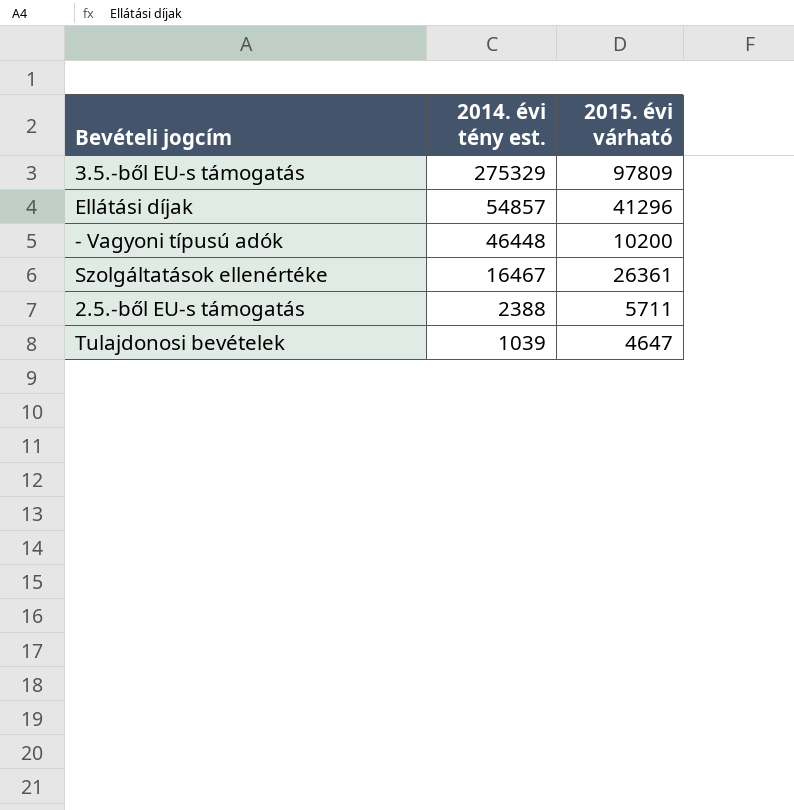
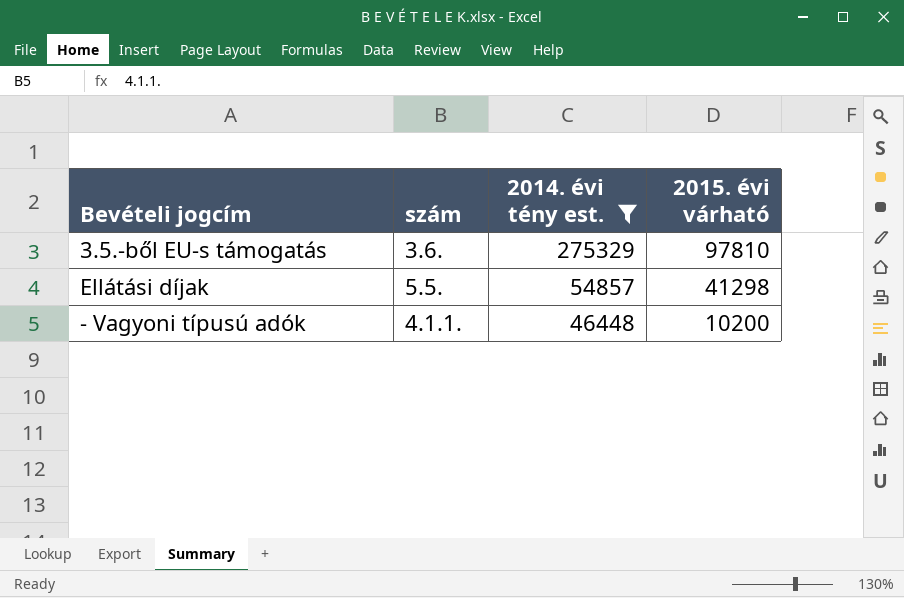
filter: none -> 2014. évi tény est. >= 46448
column szám | position: none -> 2
3.5.-ből EU-s támogatás | 2015. évi várható: 97809 -> 97810
Ellátási díjak | 2015. évi várható: 41296 -> 41298

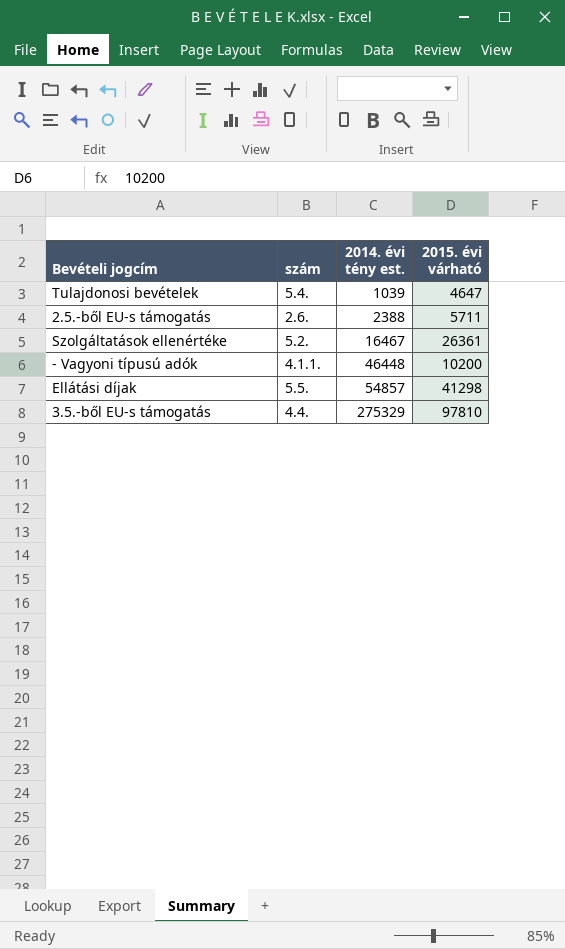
filter: 2014. évi tény est. >= 46448 -> none
row order: 2014. évi tény est. descending -> 2014. évi tény est. ascending
3.5.-ből EU-s támogatás | szám: 3.6. -> 4.4.

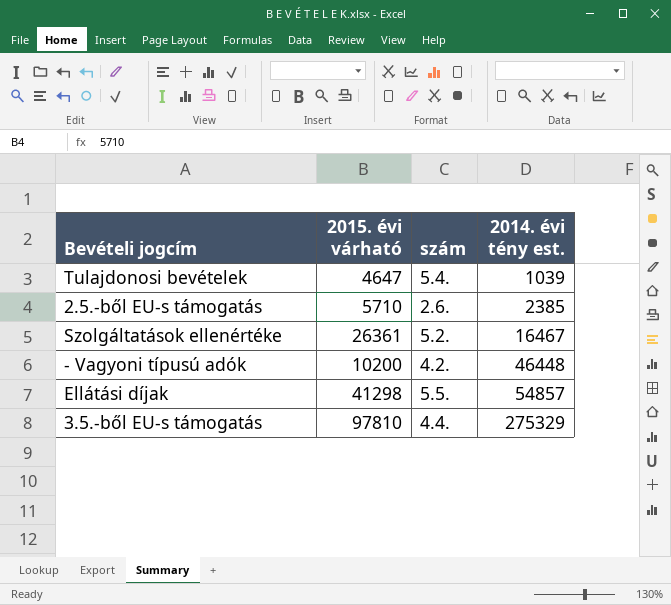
column 2015. évi várható | position: 4 -> 2
2.5.-ből EU-s támogatás | 2015. évi várható: 5711 -> 5710
2.5.-ből EU-s támogatás | 2014. évi tény est.: 2388 -> 2385
- Vagyoni típusú adók | szám: 4.1.1. -> 4.2.

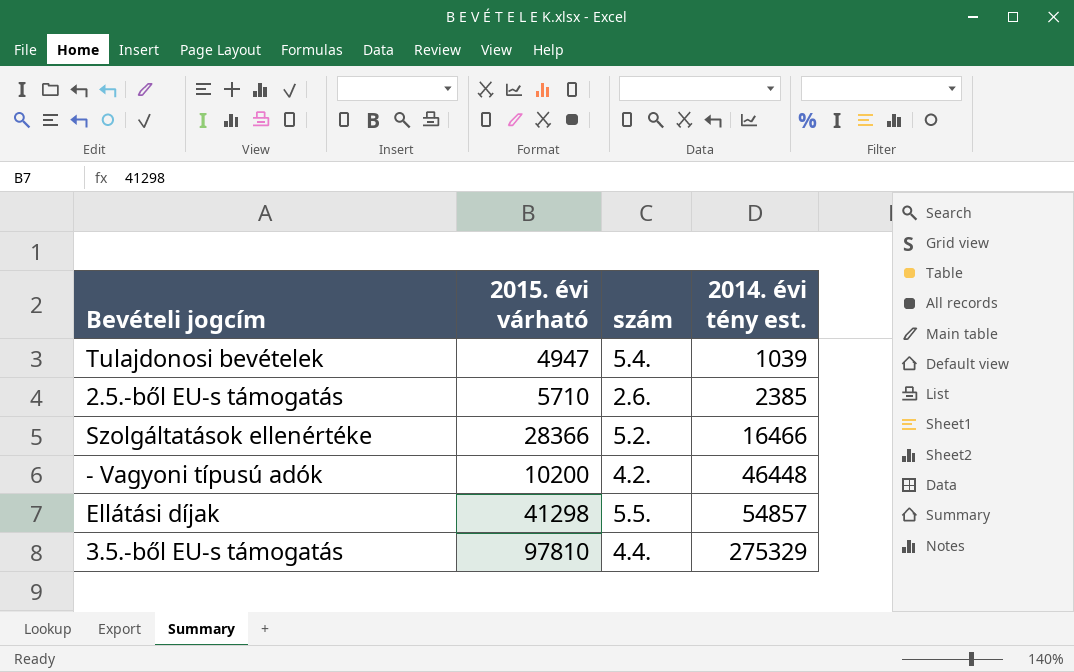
Tulajdonosi bevételek | 2015. évi várható: 4647 -> 4947
Szolgáltatások ellenértéke | 2015. évi várható: 26361 -> 28366
Szolgáltatások ellenértéke | 2014. évi tény est.: 16467 -> 16466

